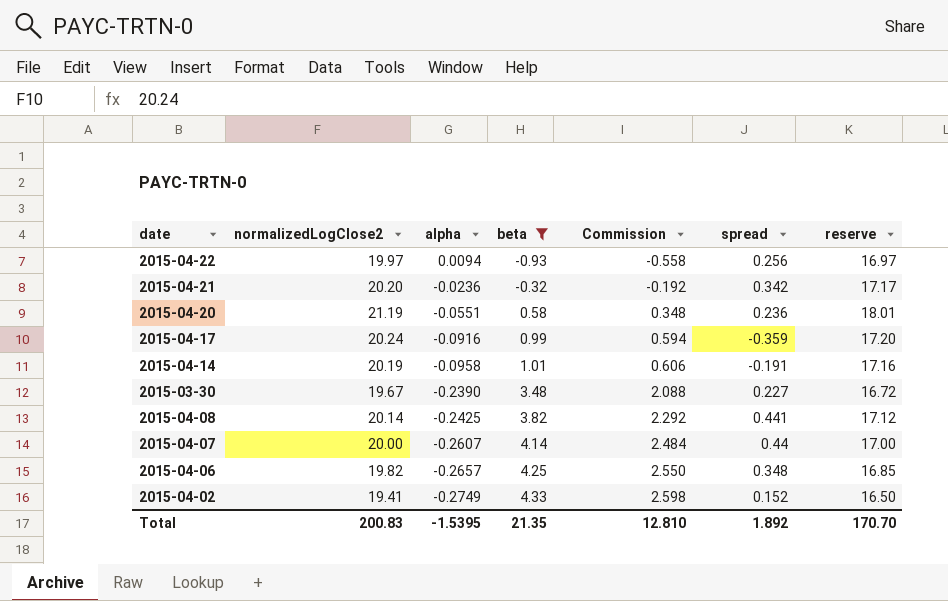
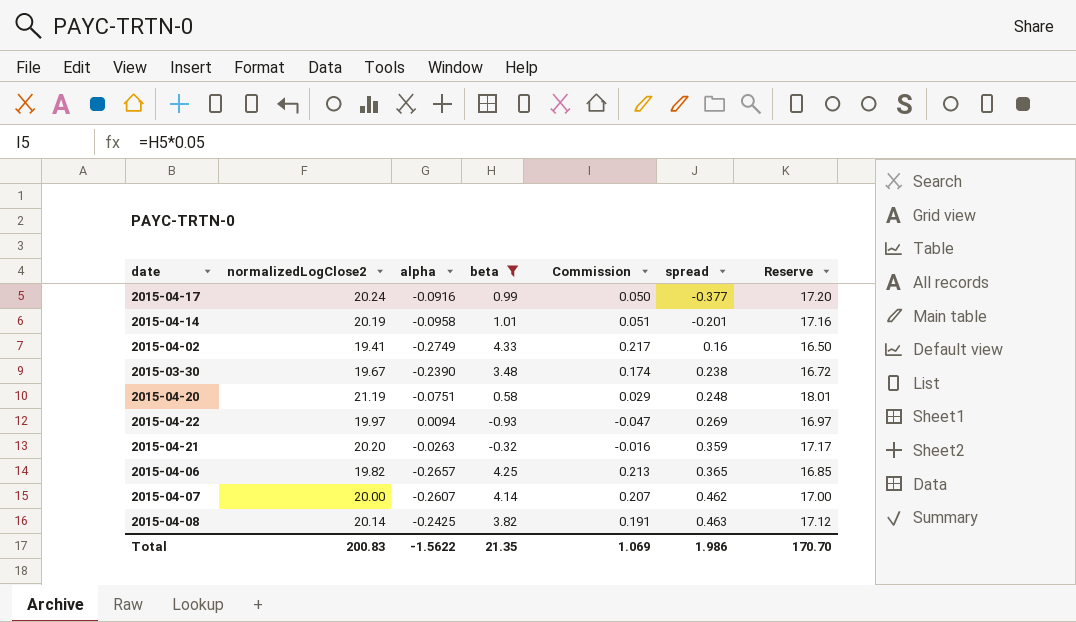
row order: alpha descending -> spread ascending
column Commission | formula: [beta] * 0.6 -> [beta] * 0.05
column name: reserve -> Reserve
2015-04-17 | spread: -0.359 -> -0.377
2015-04-14 | spread: -0.191 -> -0.201
2015-04-02 | spread: 0.152 -> 0.16
2015-03-30 | spread: 0.227 -> 0.238
2015-04-20 | alpha: -0.0551 -> -0.0751
2015-04-20 | spread: 0.236 -> 0.248
2015-04-22 | spread: 0.256 -> 0.269
2015-04-21 | alpha: -0.0236 -> -0.0263
2015-04-21 | spread: 0.342 -> 0.359
2015-04-06 | spread: 0.348 -> 0.365
2015-04-07 | spread: 0.44 -> 0.462
2015-04-08 | spread: 0.441 -> 0.463
Total | alpha: -1.5395 -> -1.5622
Total | Commission: 12.810 -> 1.069
Total | spread: 1.892 -> 1.986

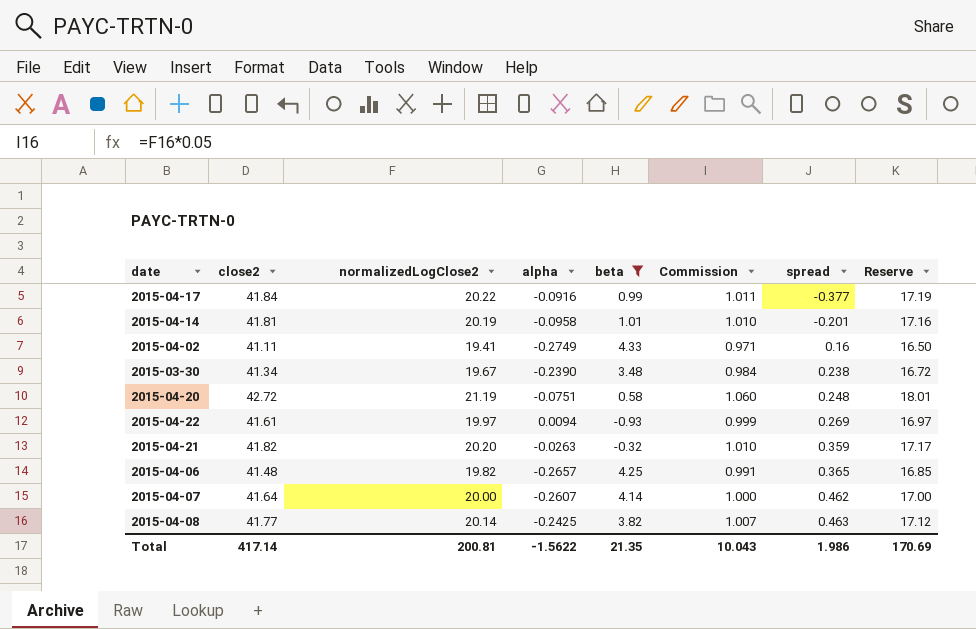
column close2 | position: none -> 2
column Commission | formula: [beta] * 0.05 -> [normalizedLogClose2] * 0.05
2015-04-17 | normalizedLogClose2: 20.24 -> 20.22
2015-04-17 | Reserve: 17.20 -> 17.19
Total | normalizedLogClose2: 200.83 -> 200.81
Total | Commission: 1.069 -> 10.043
Total | Reserve: 170.70 -> 170.69

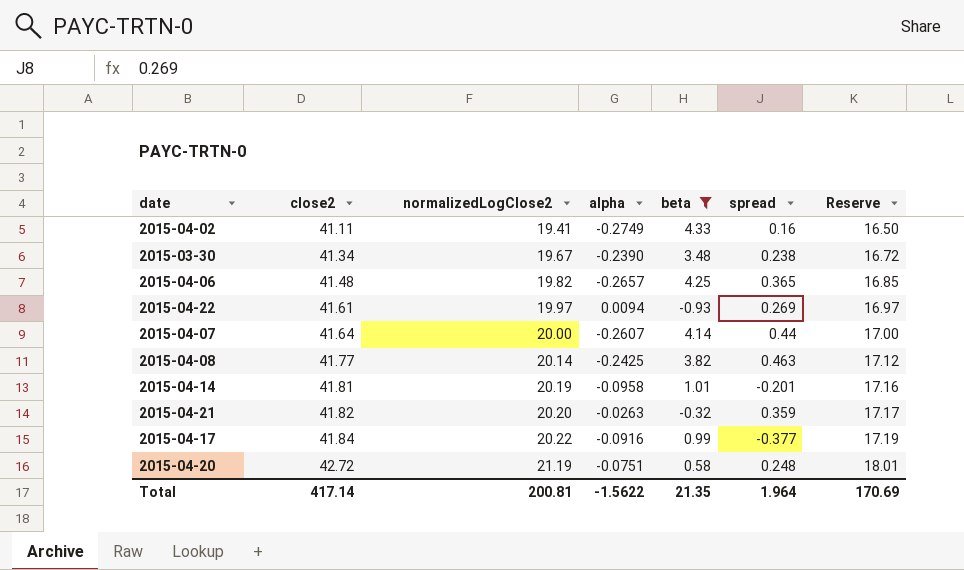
row order: spread ascending -> close2 ascending
column Commission | formula: [normalizedLogClose2] * 0.05 -> none
2015-04-07 | spread: 0.462 -> 0.44
Total | spread: 1.986 -> 1.964

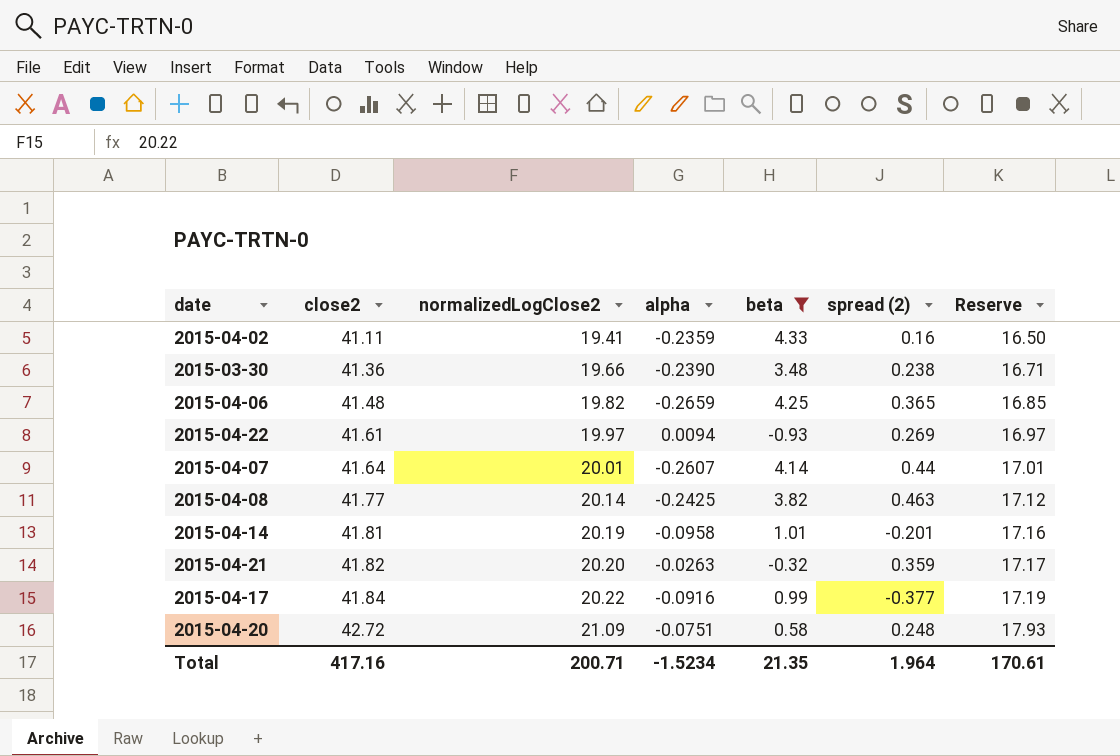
column name: spread -> spread (2)
2015-04-02 | alpha: -0.2749 -> -0.2359
2015-03-30 | close2: 41.34 -> 41.36
2015-03-30 | normalizedLogClose2: 19.67 -> 19.66
2015-03-30 | Reserve: 16.72 -> 16.71
2015-04-06 | alpha: -0.2657 -> -0.2659
2015-04-07 | normalizedLogClose2: 20.00 -> 20.01
2015-04-07 | Reserve: 17.00 -> 17.01
2015-04-20 | normalizedLogClose2: 21.19 -> 21.09
2015-04-20 | Reserve: 18.01 -> 17.93
Total | close2: 417.14 -> 417.16
Total | normalizedLogClose2: 200.81 -> 200.71
Total | alpha: -1.5622 -> -1.5234
Total | Reserve: 170.69 -> 170.61

